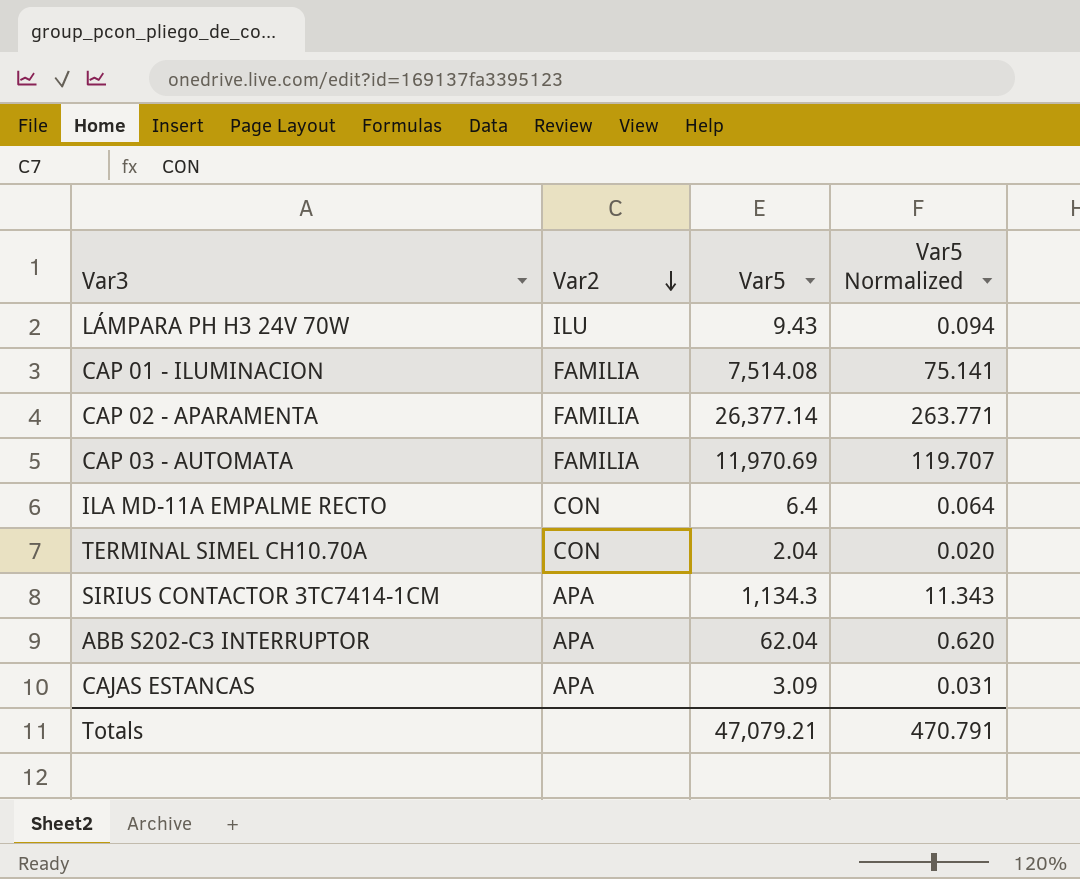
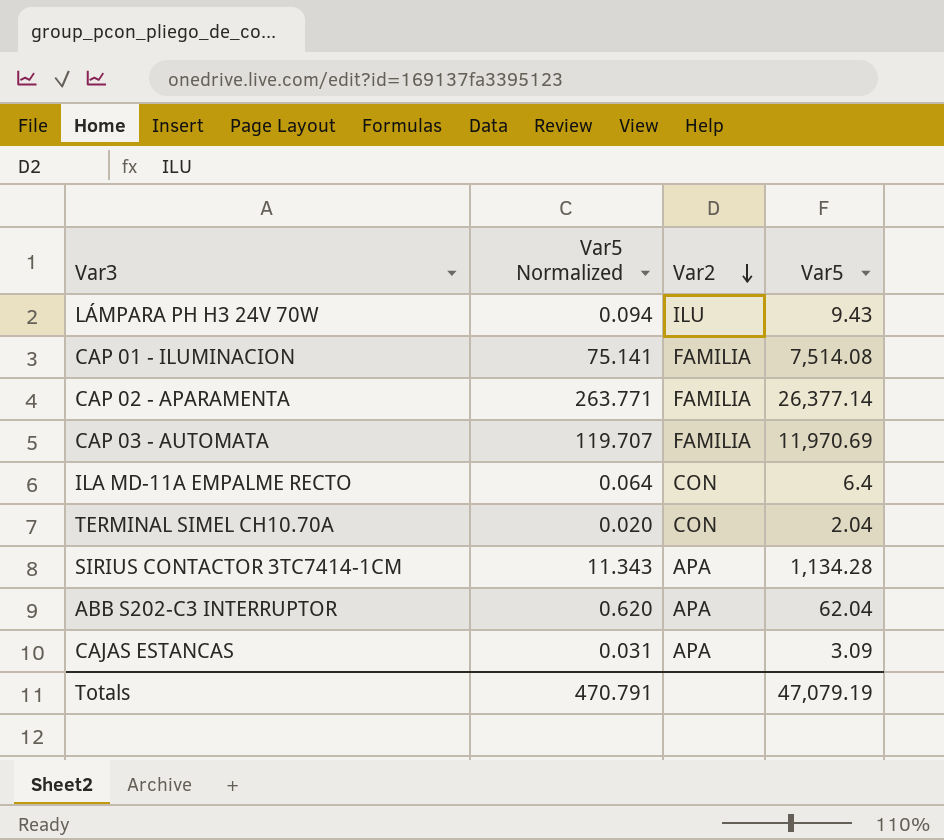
column Var5 Normalized | position: 4 -> 2
SIRIUS CONTACTOR 3TC7414-1CM | Var5: 1,134.3 -> 1,134.28
Totals | Var5: 47,079.21 -> 47,079.19

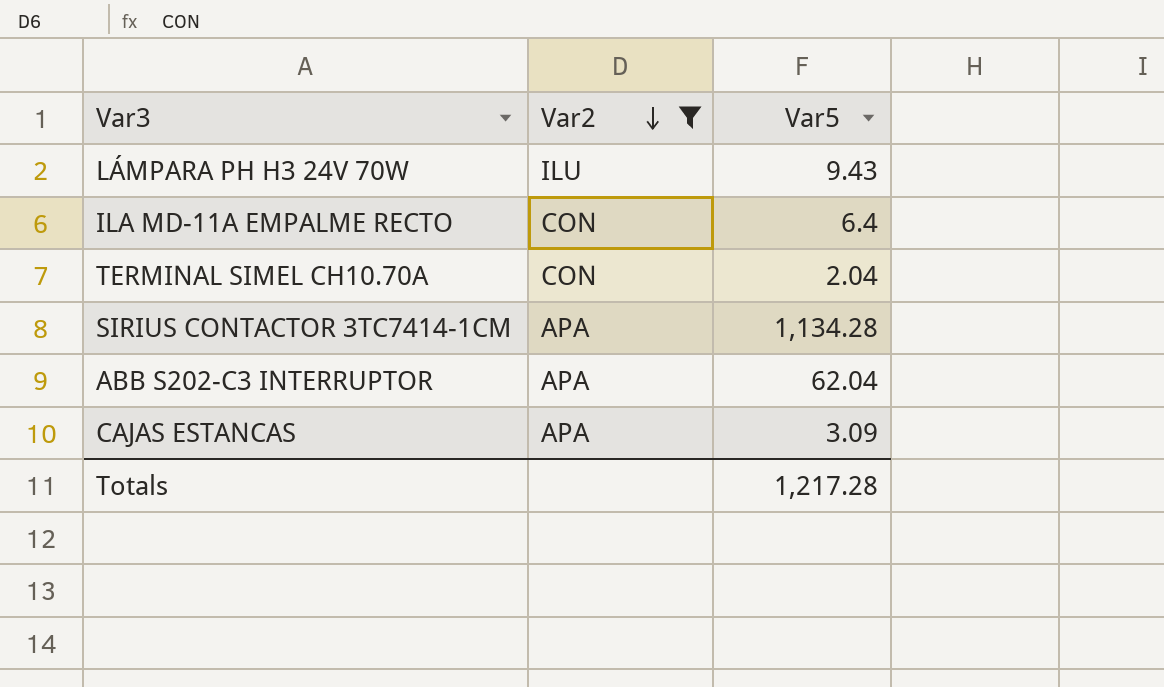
filter: none -> Var2 != FAMILIA
column Var5 Normalized | formula: [Var5] * 0.01 -> none
Totals | Var5: 47,079.19 -> 1,217.28

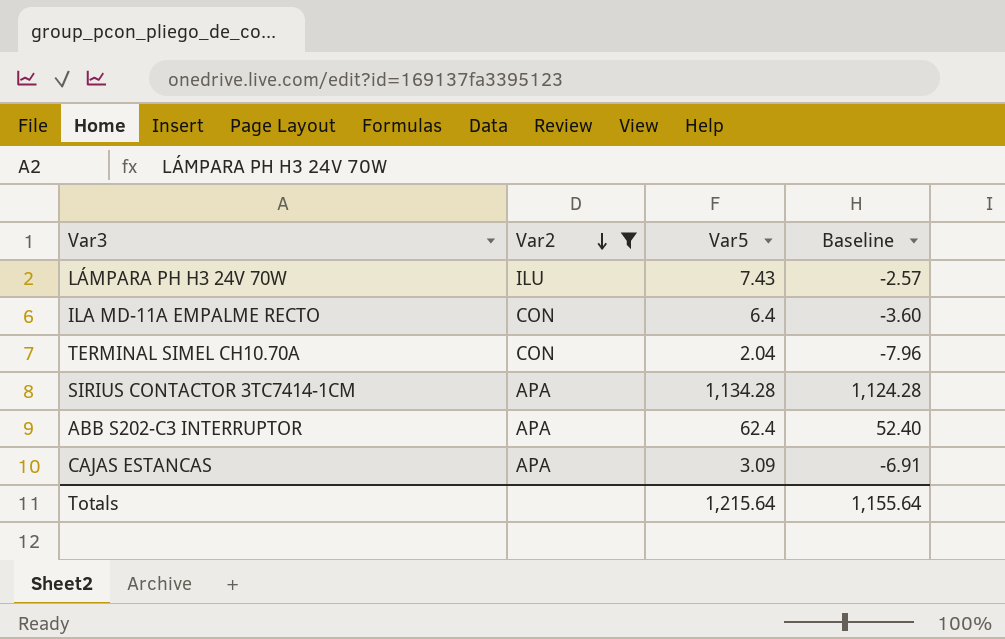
column Baseline | formula: none -> [Var5] - 10
LÁMPARA PH H3 24V 70W | Var5: 9.43 -> 7.43
ABB S202-C3 INTERRUPTOR | Var5: 62.04 -> 62.4
Totals | Var5: 1,217.28 -> 1,215.64

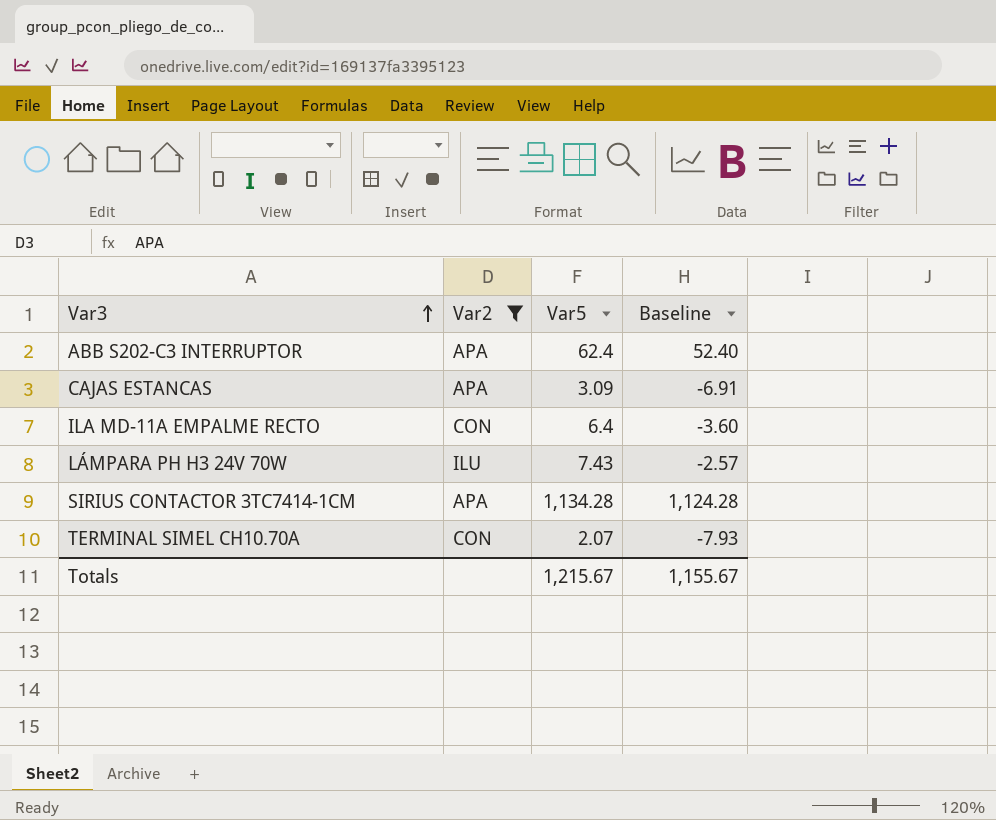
row order: Var2 descending -> Var3 ascending
TERMINAL SIMEL CH10.70A | Var5: 2.04 -> 2.07
TERMINAL SIMEL CH10.70A | Baseline: -7.96 -> -7.93
Totals | Var5: 1,215.64 -> 1,215.67
Totals | Baseline: 1,155.64 -> 1,155.67

